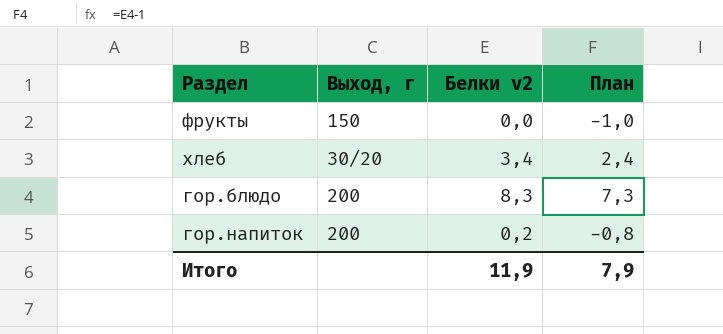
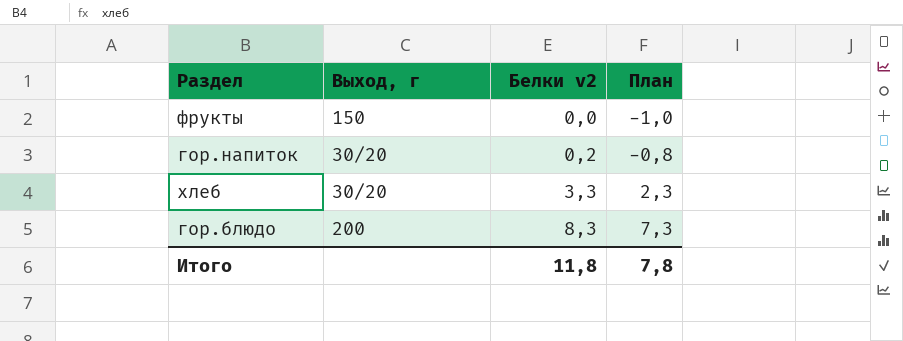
row order: none -> Белки v2 ascending
гор.напиток | Выход, г: 200 -> 30/20
хлеб | Белки v2: 3,4 -> 3,3
хлеб | План: 2,4 -> 2,3
Итого | Белки v2: 11,9 -> 11,8
Итого | План: 7,9 -> 7,8

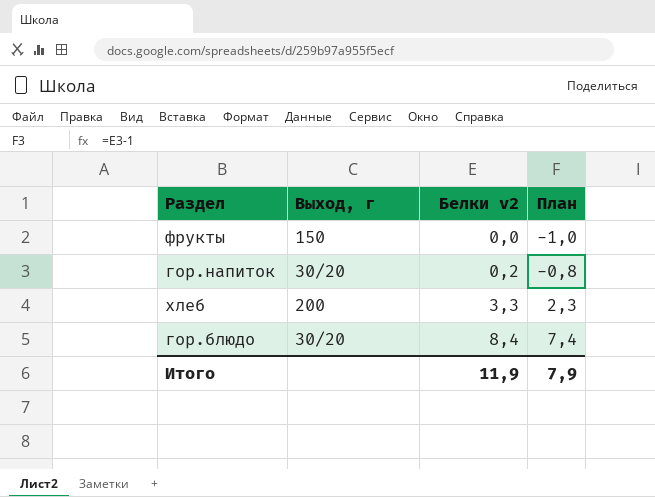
хлеб | Выход, г: 30/20 -> 200
гор.блюдо | Выход, г: 200 -> 30/20
гор.блюдо | Белки v2: 8,3 -> 8,4
гор.блюдо | План: 7,3 -> 7,4
Итого | Белки v2: 11,8 -> 11,9
Итого | План: 7,8 -> 7,9

